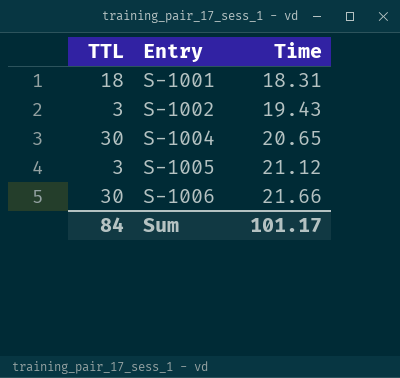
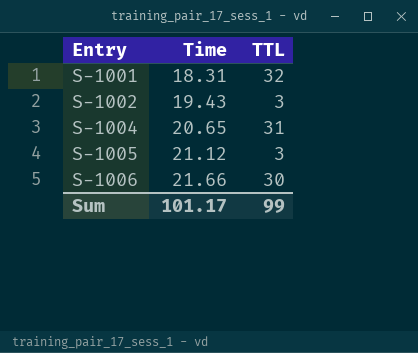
column TTL | position: 1 -> 3
S-1001 | TTL: 18 -> 32
S-1004 | TTL: 30 -> 31
Sum | TTL: 84 -> 99

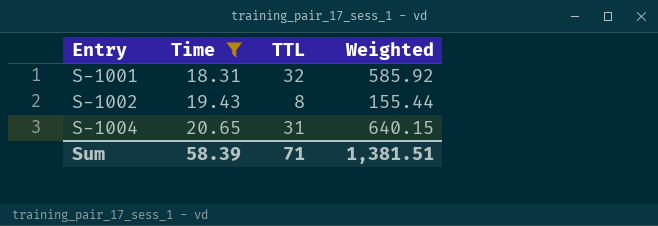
filter: none -> Time <= 20.65
column Weighted | formula: none -> [Time] * [TTL]
S-1002 | TTL: 3 -> 8
Sum | Time: 101.17 -> 58.39
Sum | TTL: 99 -> 71

